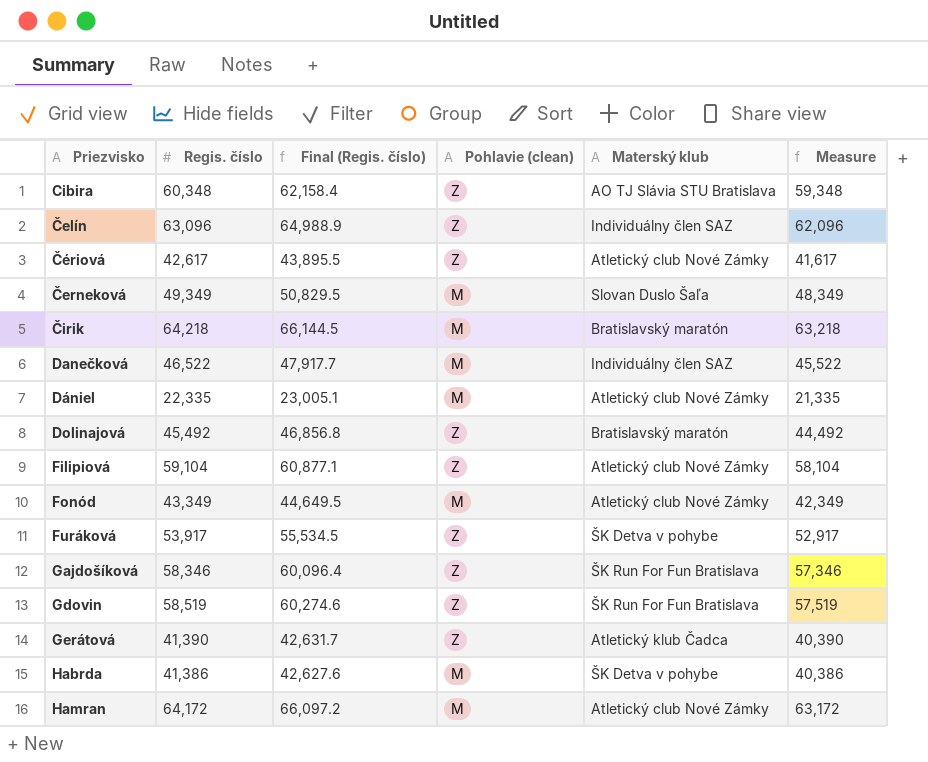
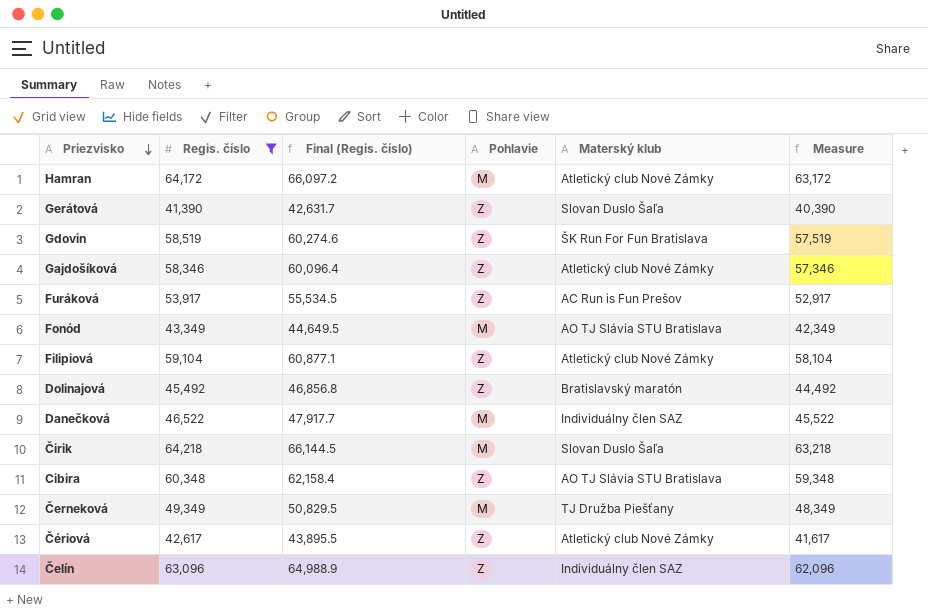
filter: none -> Regis. číslo >= 41,390
row order: none -> Priezvisko descending
column name: Pohlavie (clean) -> Pohlavie
Gerátová | Materský klub: Atletický klub Čadca -> Slovan Duslo Šaľa
Gajdošíková | Materský klub: ŠK Run For Fun Bratislava -> Atletický club Nové Zámky
Furáková | Materský klub: ŠK Detva v pohybe -> AC Run is Fun Prešov
Fonód | Materský klub: Atletický club Nové Zámky -> AO TJ Slávia STU Bratislava
Čirik | Materský klub: Bratislavský maratón -> Slovan Duslo Šaľa
Černeková | Materský klub: Slovan Duslo Šaľa -> TJ Družba Piešťany

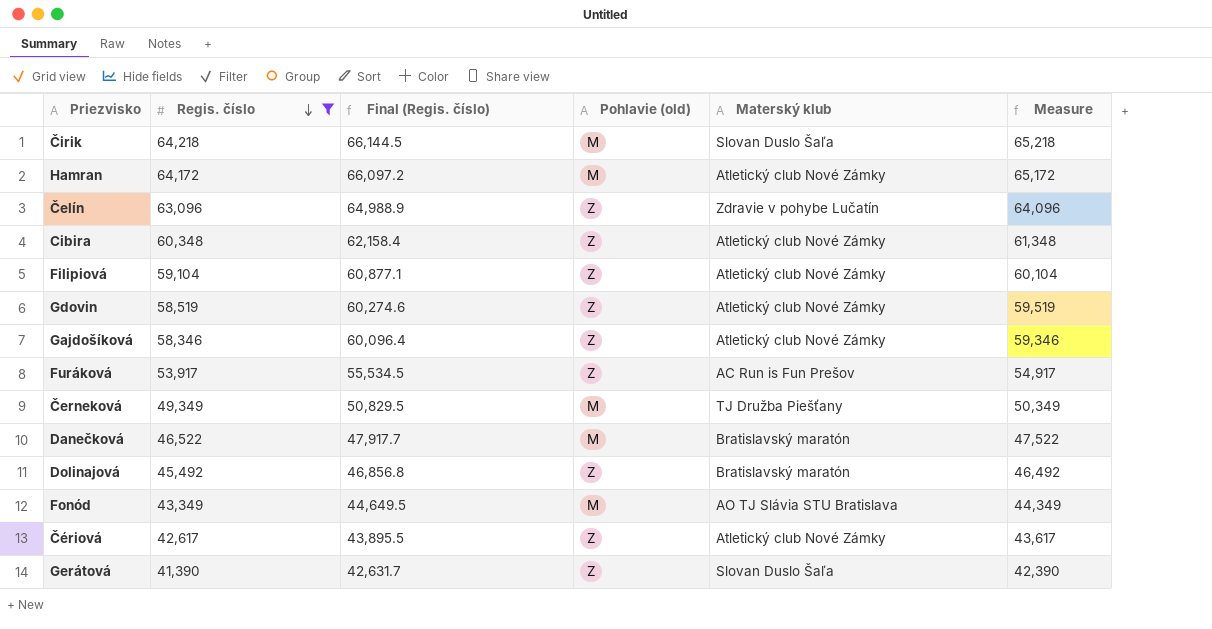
row order: Priezvisko descending -> Regis. číslo descending
column name: Pohlavie -> Pohlavie (old)
column Measure | formula: [Regis. číslo] - 1000 -> [Regis. číslo] + 1000
Čelín | Materský klub: Individuálny člen SAZ -> Zdravie v pohybe Lučatín
Cibira | Materský klub: AO TJ Slávia STU Bratislava -> Atletický club Nové Zámky
Gdovin | Materský klub: ŠK Run For Fun Bratislava -> Atletický club Nové Zámky
Danečková | Materský klub: Individuálny člen SAZ -> Bratislavský maratón

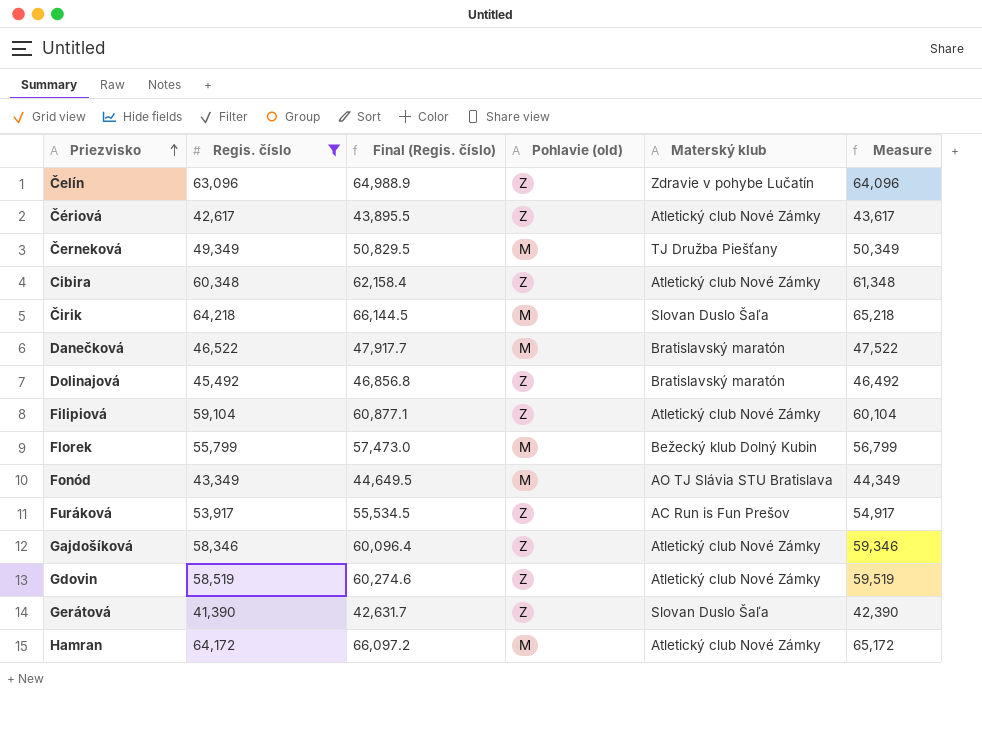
row order: Regis. číslo descending -> Priezvisko ascending
row Florek: none -> 55,799 | 57,473.0 | M | Bežecký klub Dolný Kubin | 56,799

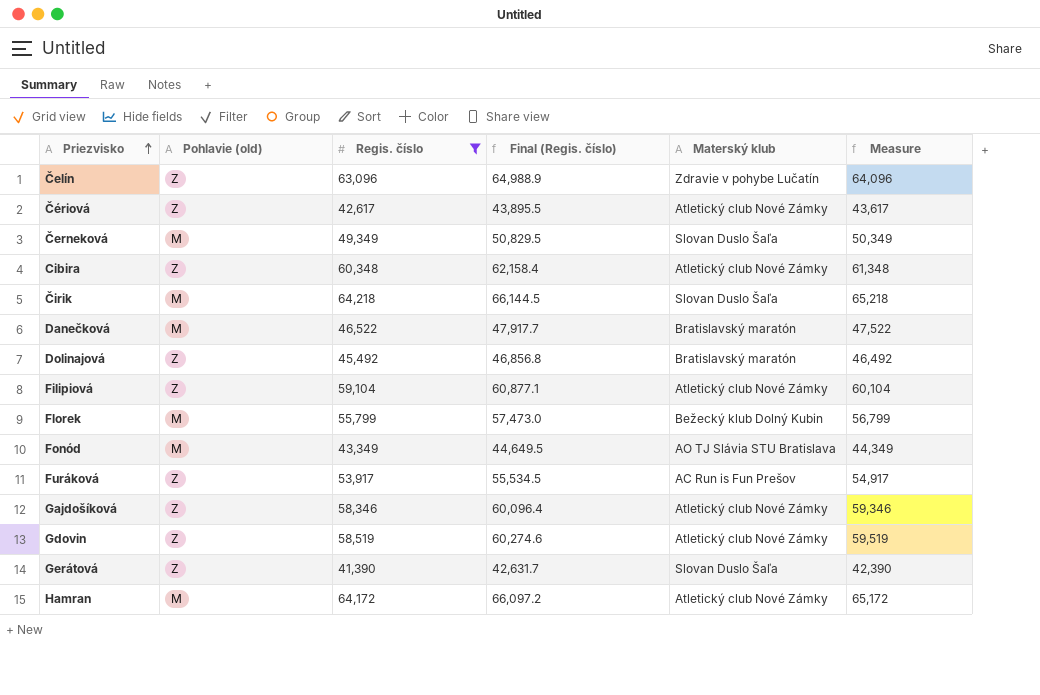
column Pohlavie (old) | position: 4 -> 2
Černeková | Materský klub: TJ Družba Piešťany -> Slovan Duslo Šaľa

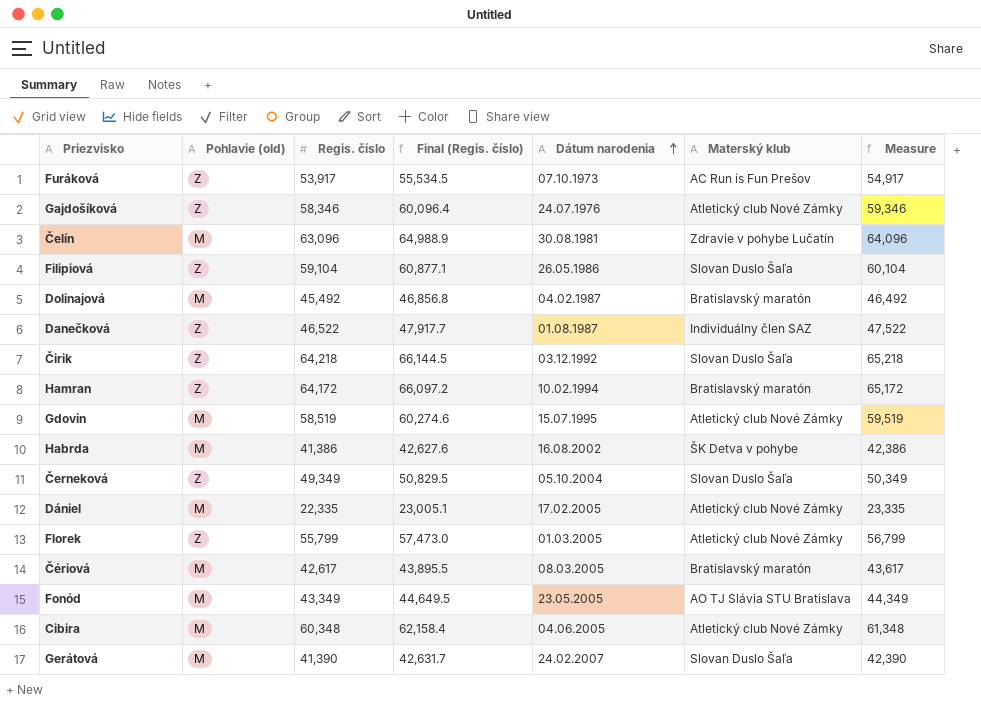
filter: Regis. číslo >= 41,390 -> none
row order: Priezvisko ascending -> Dátum narodenia ascending
column Dátum narodenia | position: none -> 5
Čelín | Pohlavie (old): Z -> M
Filipiová | Materský klub: Atletický club Nové Zámky -> Slovan Duslo Šaľa
Dolinajová | Pohlavie (old): Z -> M
Danečková | Pohlavie (old): M -> Z
Danečková | Materský klub: Bratislavský maratón -> Individuálny člen SAZ
Čirik | Pohlavie (old): M -> Z
Hamran | Pohlavie (old): M -> Z
Hamran | Materský klub: Atletický club Nové Zámky -> Bratislavský maratón
Gdovin | Pohlavie (old): Z -> M
Černeková | Pohlavie (old): M -> Z
Florek | Pohlavie (old): M -> Z
Florek | Materský klub: Bežecký klub Dolný Kubin -> Atletický club Nové Zámky
Čériová | Pohlavie (old): Z -> M
Čériová | Materský klub: Atletický club Nové Zámky -> Bratislavský maratón
Cibira | Pohlavie (old): Z -> M
Gerátová | Pohlavie (old): Z -> M

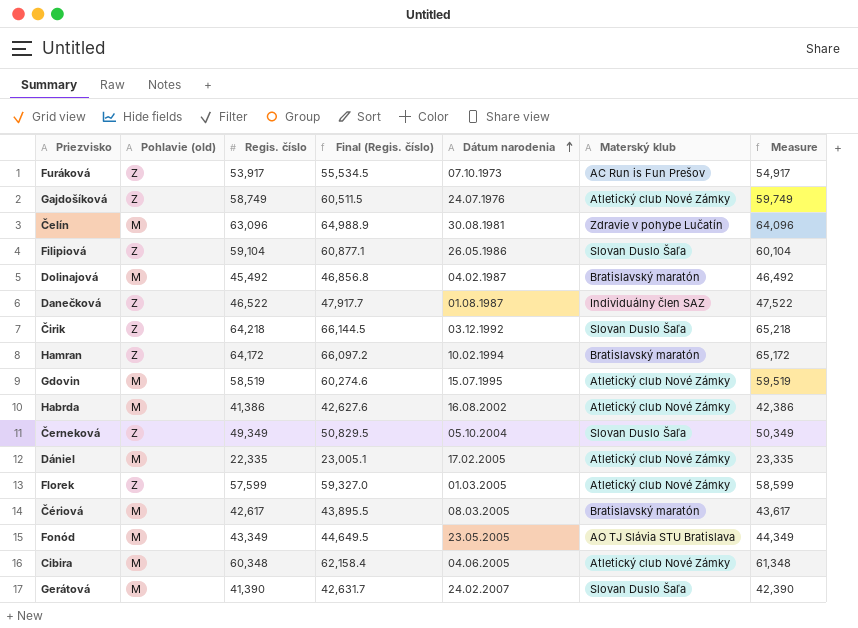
Gajdošíková | Regis. číslo: 58,346 -> 58,749
Gajdošíková | Final (Regis. číslo): 60,096.4 -> 60,511.5
Gajdošíková | Measure: 59,346 -> 59,749
Habrda | Materský klub: ŠK Detva v pohybe -> Atletický club Nové Zámky
Florek | Regis. číslo: 55,799 -> 57,599
Florek | Final (Regis. číslo): 57,473.0 -> 59,327.0
Florek | Measure: 56,799 -> 58,599

